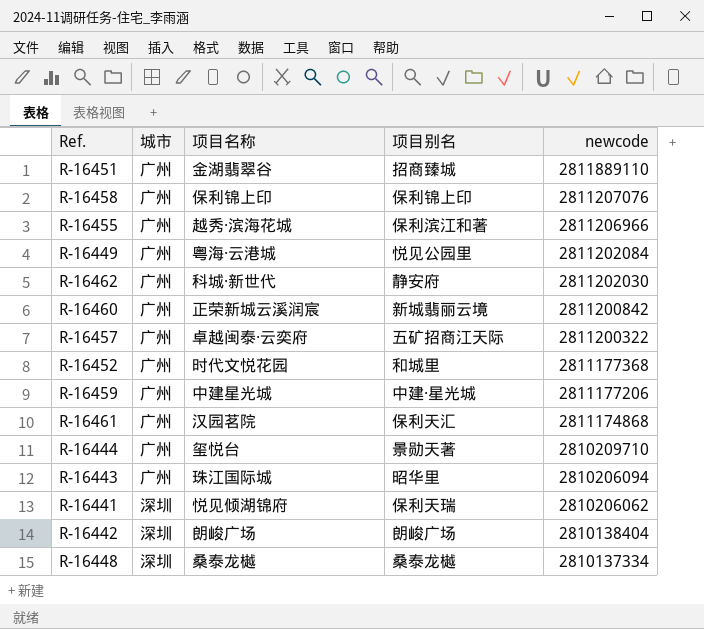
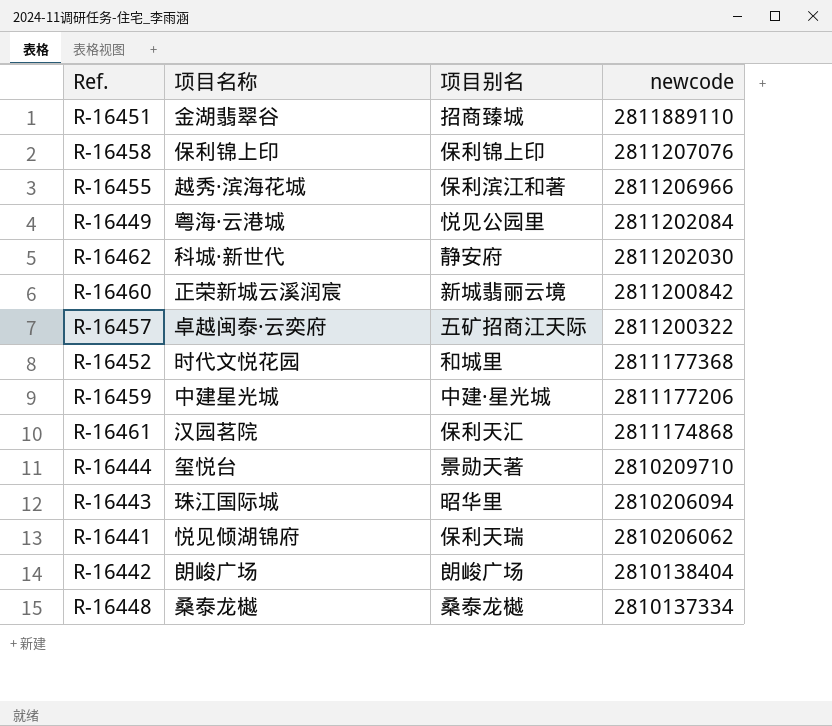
column 城市 | position: 2 -> none

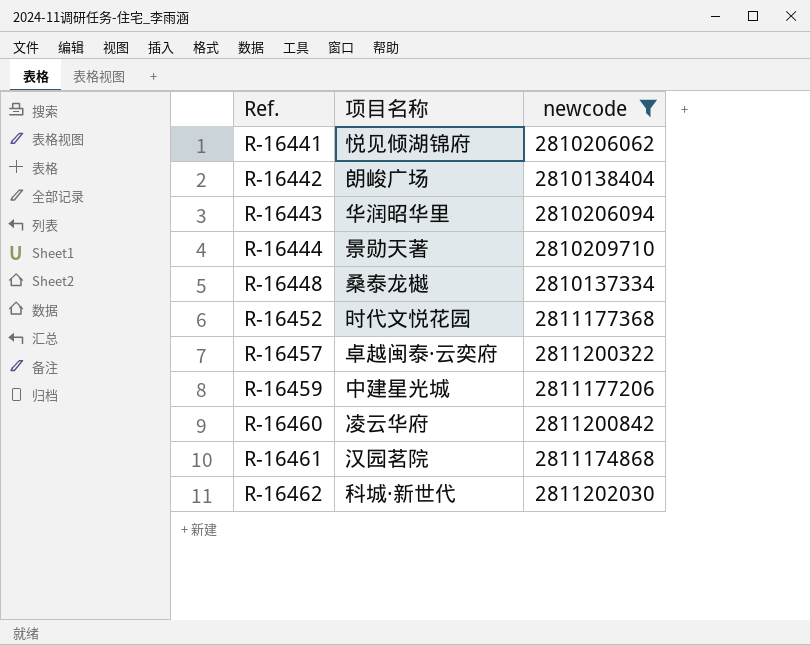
filter: none -> newcode <= 2811202030
row order: newcode descending -> Ref. ascending
column 项目别名 | position: 3 -> none
R-16443 | 项目名称: 珠江国际城 -> 华润昭华里
R-16444 | 项目名称: 玺悦台 -> 景勋天著
R-16460 | 项目名称: 正荣新城云溪润宸 -> 凌云华府

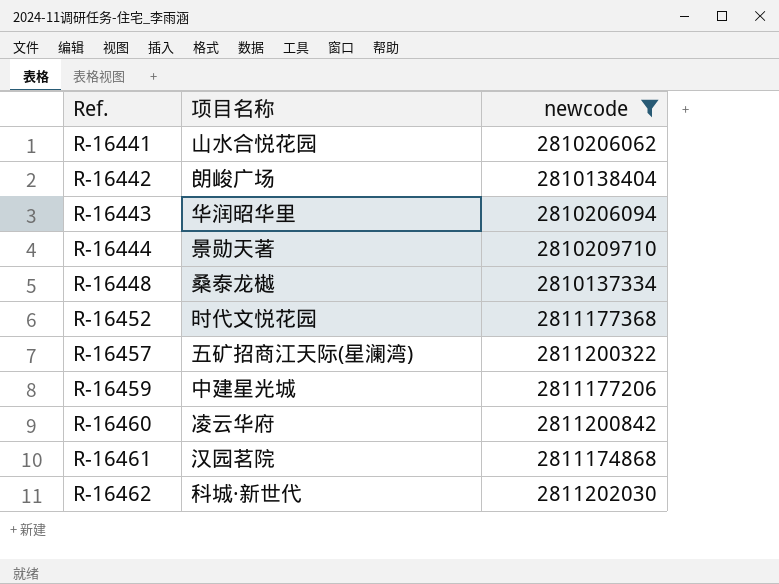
R-16441 | 项目名称: 悦见倾湖锦府 -> 山水合悦花园
R-16457 | 项目名称: 卓越闽泰·云奕府 -> 五矿招商江天际(星澜湾)

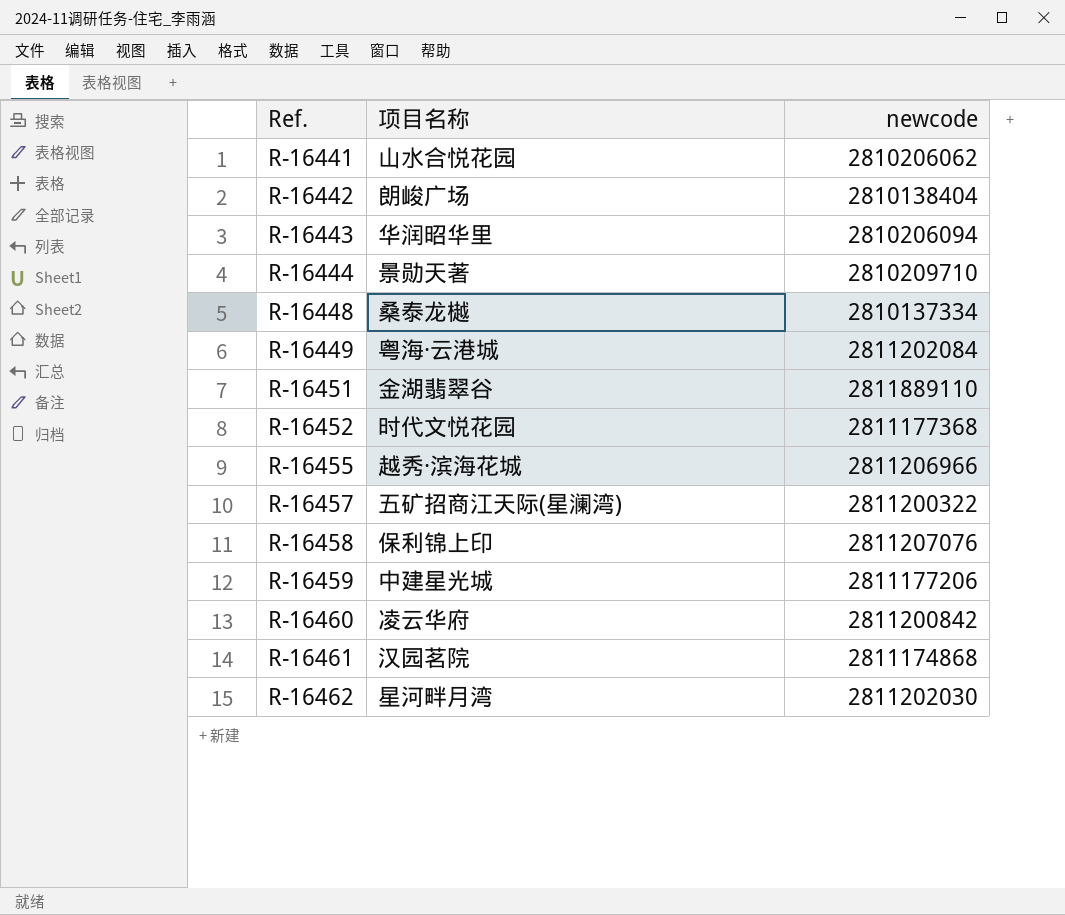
filter: newcode <= 2811202030 -> none
R-16462 | 项目名称: 科城·新世代 -> 星河畔月湾

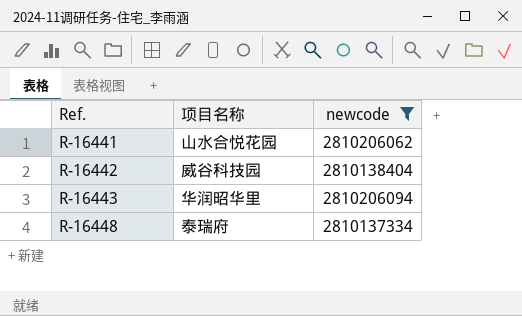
filter: none -> newcode <= 2810206094
R-16442 | 项目名称: 朗峻广场 -> 威谷科技园
R-16448 | 项目名称: 桑泰龙樾 -> 泰瑞府

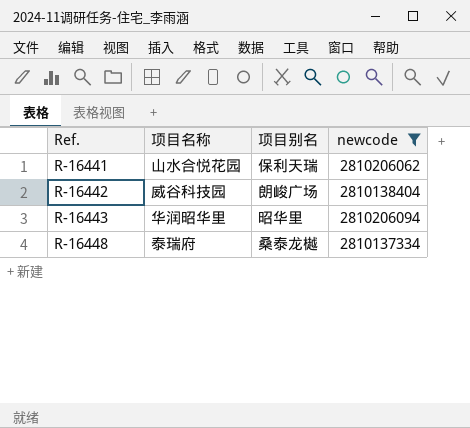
column 项目别名 | position: none -> 3

